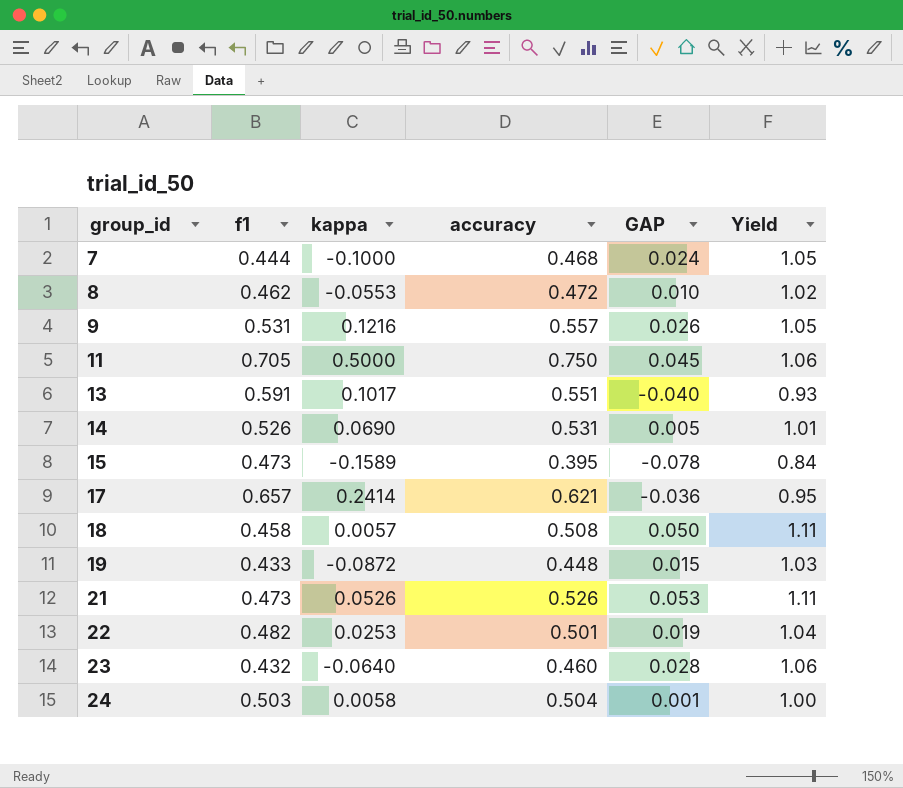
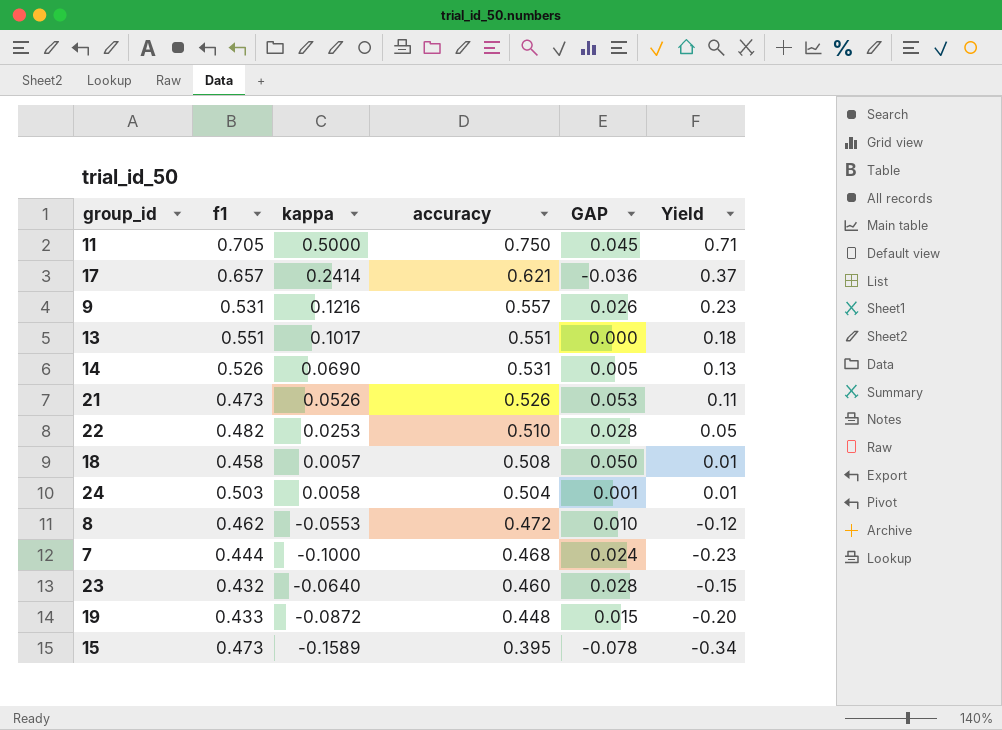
row order: group_id ascending -> accuracy descending
column Yield | formula: [accuracy] / [f1] -> [kappa] / [f1]
13 | f1: 0.591 -> 0.551
13 | GAP: -0.040 -> 0.000
22 | accuracy: 0.501 -> 0.510
22 | GAP: 0.019 -> 0.028

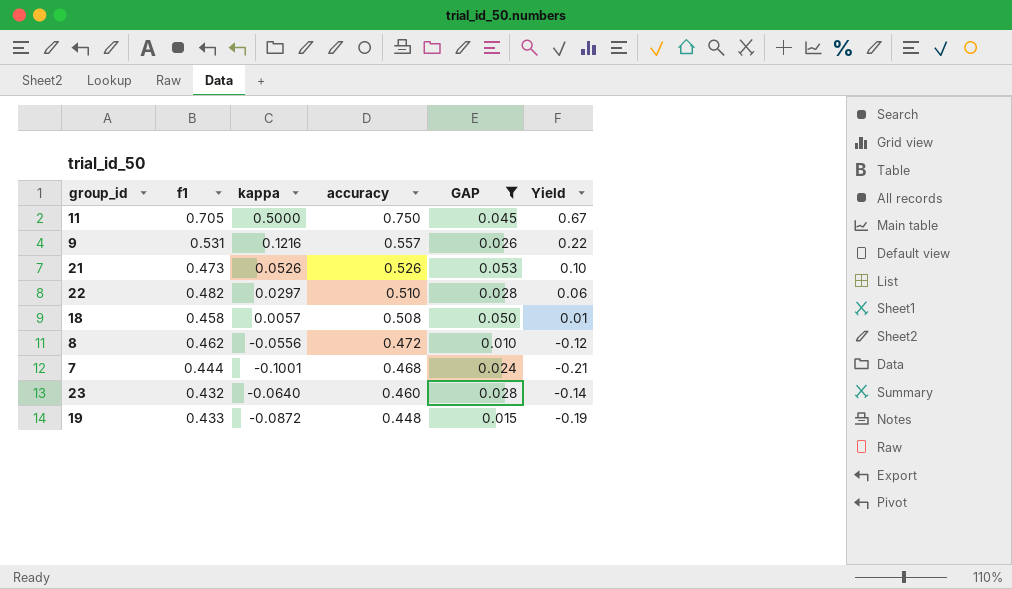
filter: none -> GAP >= 0.010
column Yield | formula: [kappa] / [f1] -> [kappa] / [accuracy]
22 | kappa: 0.0253 -> 0.0297
8 | kappa: -0.0553 -> -0.0556
7 | kappa: -0.1000 -> -0.1001

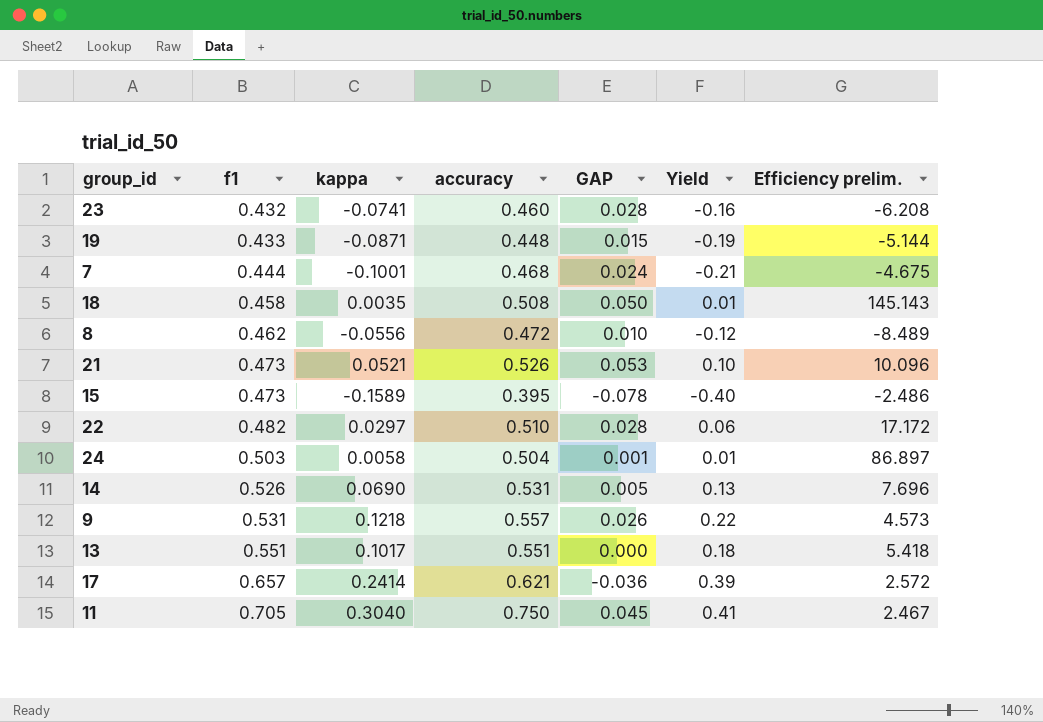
filter: GAP >= 0.010 -> none
row order: accuracy descending -> f1 ascending
column Efficiency prelim. | formula: none -> [accuracy] / [kappa]
23 | kappa: -0.0640 -> -0.0741
23 | Yield: -0.14 -> -0.16
19 | kappa: -0.0872 -> -0.0871
18 | kappa: 0.0057 -> 0.0035
21 | kappa: 0.0526 -> 0.0521
9 | kappa: 0.1216 -> 0.1218
11 | kappa: 0.5000 -> 0.3040
11 | Yield: 0.67 -> 0.41

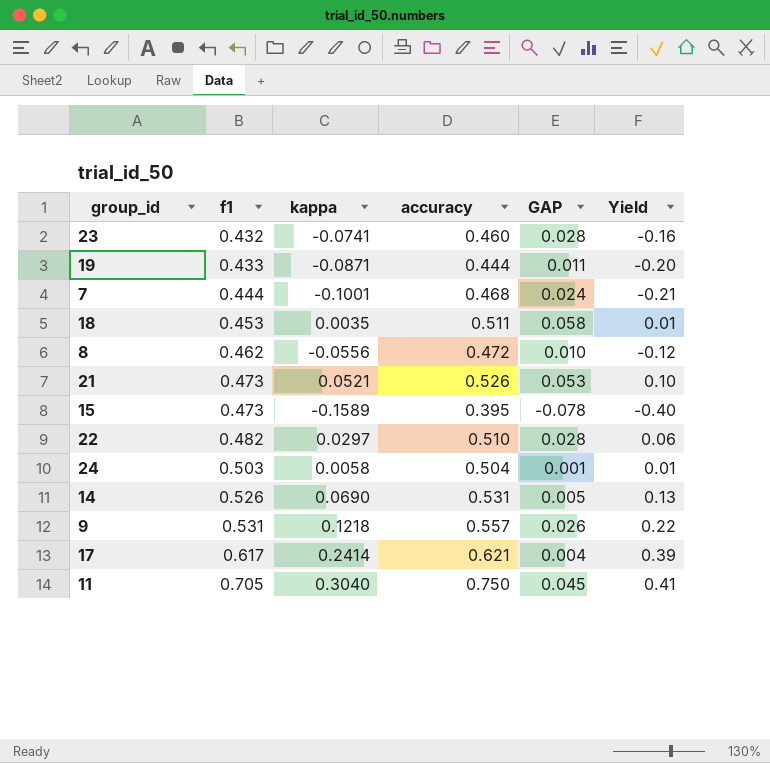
column Efficiency prelim. | formula: [accuracy] / [kappa] -> none
row 13: 0.551 | 0.1017 | 0.551 | 0.000 | 0.18 | 5.418 -> none
19 | accuracy: 0.448 -> 0.444
19 | GAP: 0.015 -> 0.011
19 | Yield: -0.19 -> -0.20
18 | f1: 0.458 -> 0.453
18 | accuracy: 0.508 -> 0.511
18 | GAP: 0.050 -> 0.058
17 | f1: 0.657 -> 0.617
17 | GAP: -0.036 -> 0.004

